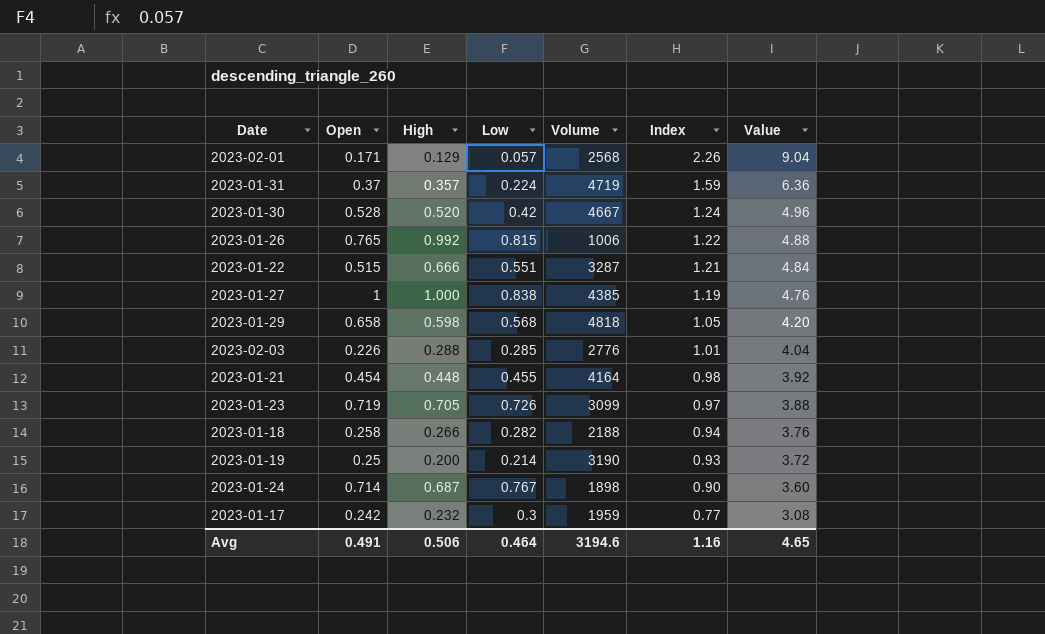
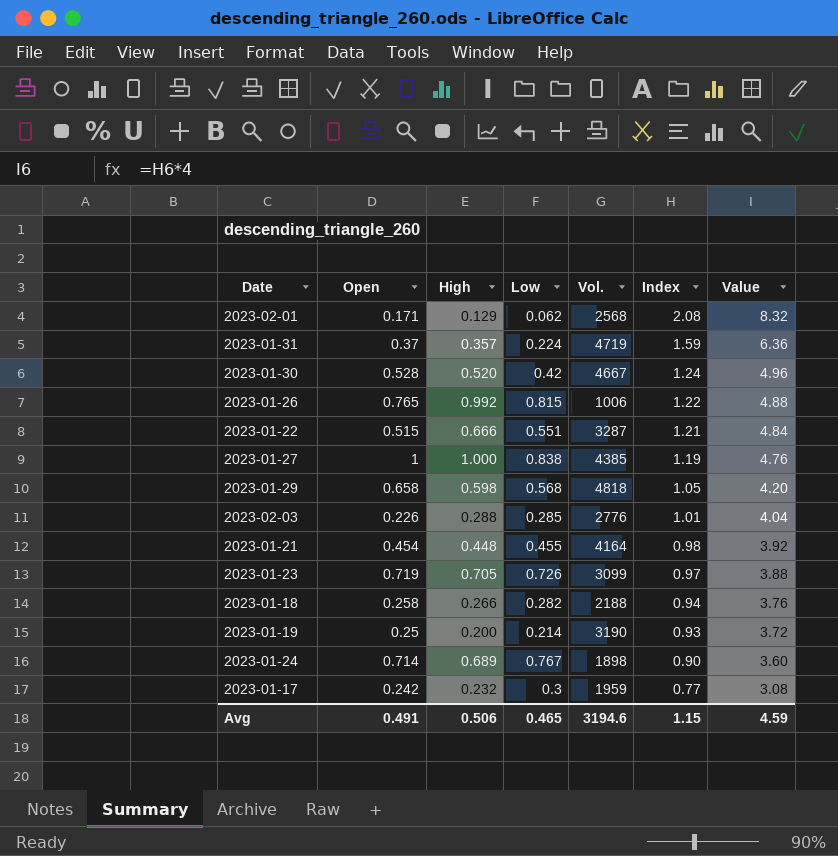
column name: Volume -> Vol.
2023-02-01 | Low: 0.057 -> 0.062
2023-02-01 | Index: 2.26 -> 2.08
2023-02-01 | Value: 9.04 -> 8.32
2023-01-24 | High: 0.687 -> 0.689
Avg | Low: 0.464 -> 0.465
Avg | Index: 1.16 -> 1.15
Avg | Value: 4.65 -> 4.59

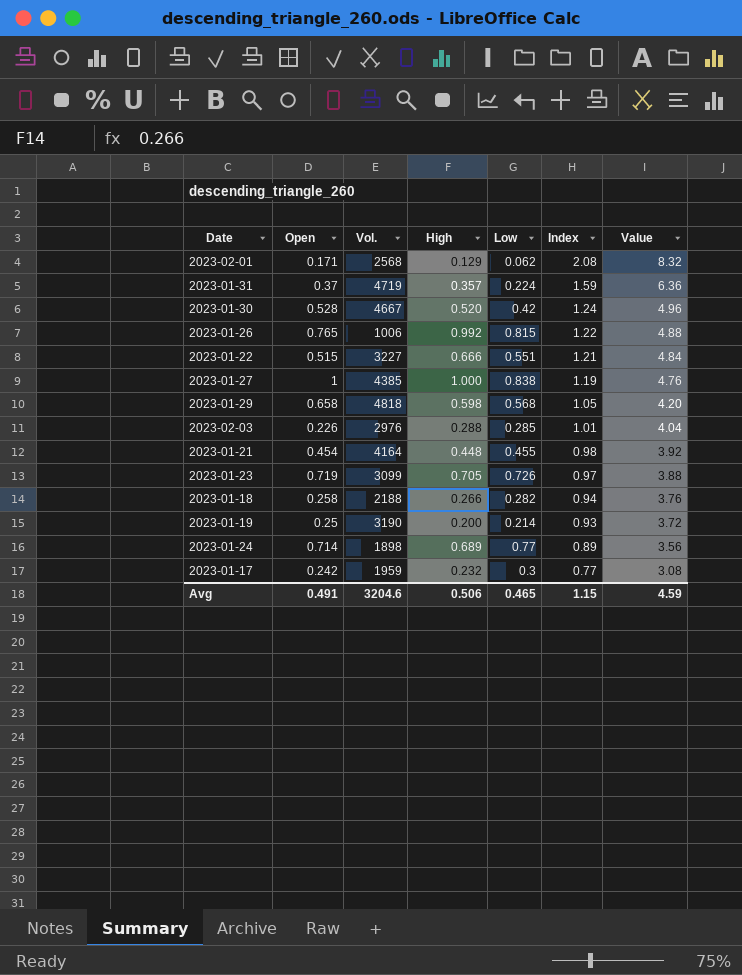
column Vol. | position: 5 -> 3
2023-01-22 | Vol.: 3287 -> 3227
2023-02-03 | Vol.: 2776 -> 2976
2023-01-24 | Low: 0.767 -> 0.77
2023-01-24 | Index: 0.90 -> 0.89
2023-01-24 | Value: 3.60 -> 3.56
Avg | Vol.: 3194.6 -> 3204.6

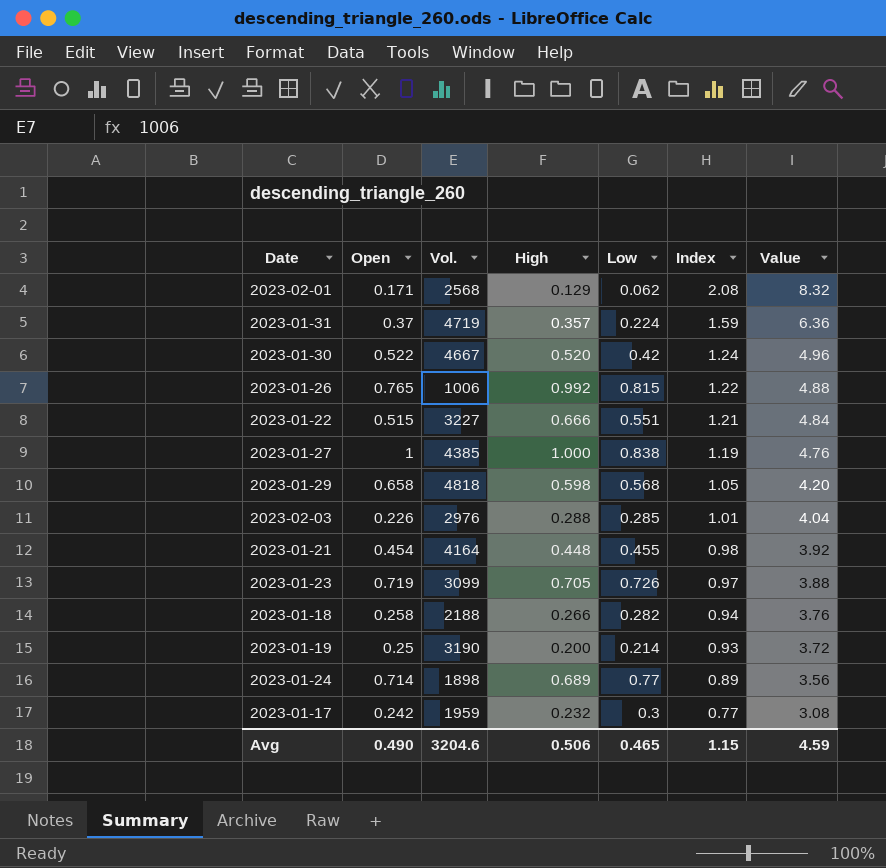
2023-01-30 | Open: 0.528 -> 0.522
Avg | Open: 0.491 -> 0.490

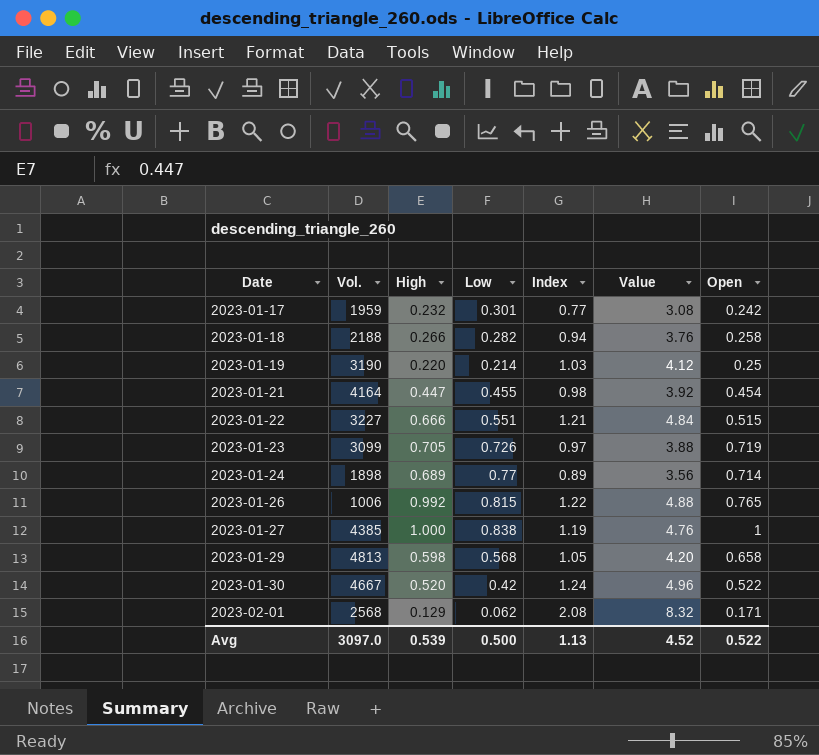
row order: Index descending -> Date ascending
column Open | position: 2 -> 7
row 2023-01-31: 0.37 | 4719 | 0.357 | 0.224 | 1.59 | 6.36 -> none
row 2023-02-03: 0.226 | 2976 | 0.288 | 0.285 | 1.01 | 4.04 -> none
2023-01-17 | Low: 0.3 -> 0.301
2023-01-19 | High: 0.200 -> 0.220
2023-01-19 | Index: 0.93 -> 1.03
2023-01-19 | Value: 3.72 -> 4.12
2023-01-21 | High: 0.448 -> 0.447
2023-01-29 | Vol.: 4818 -> 4813
Avg | Vol.: 3204.6 -> 3097.0
Avg | High: 0.506 -> 0.539
Avg | Low: 0.465 -> 0.500
Avg | Index: 1.15 -> 1.13
Avg | Value: 4.59 -> 4.52
Avg | Open: 0.490 -> 0.522

